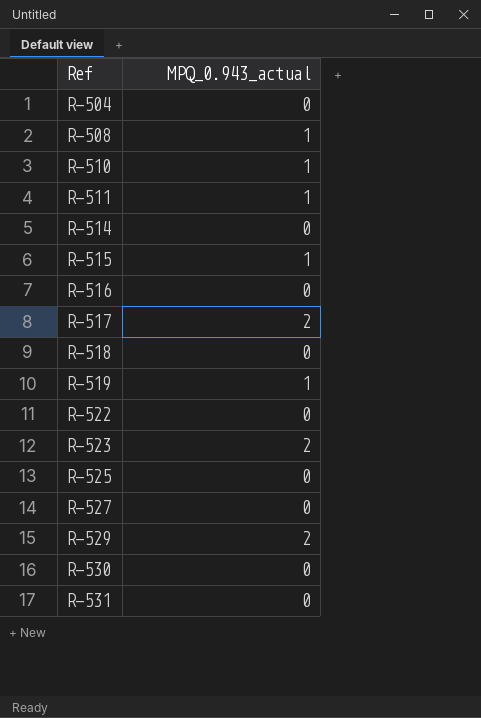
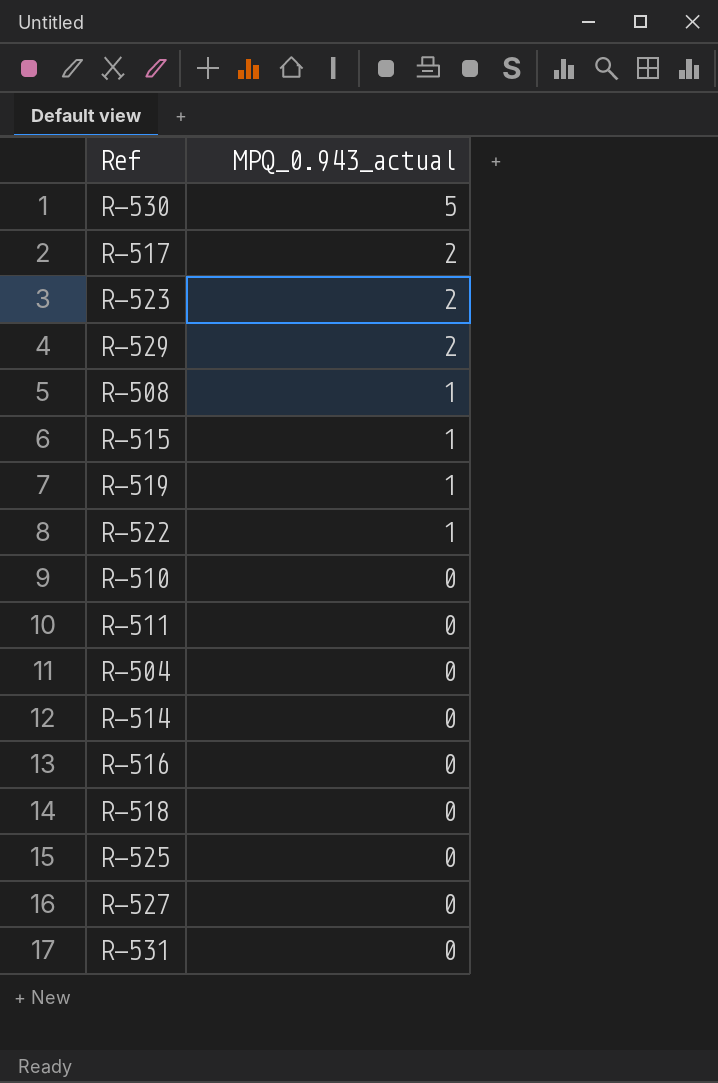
row order: Ref ascending -> MPQ_0.943_actual descending
R-530 | MPQ_0.943_actual: 0 -> 5
R-522 | MPQ_0.943_actual: 0 -> 1
R-510 | MPQ_0.943_actual: 1 -> 0
R-511 | MPQ_0.943_actual: 1 -> 0

